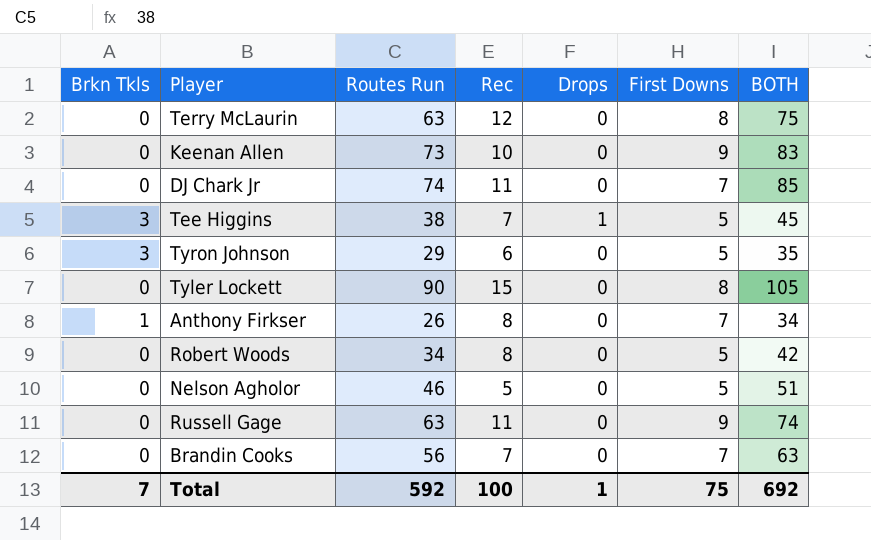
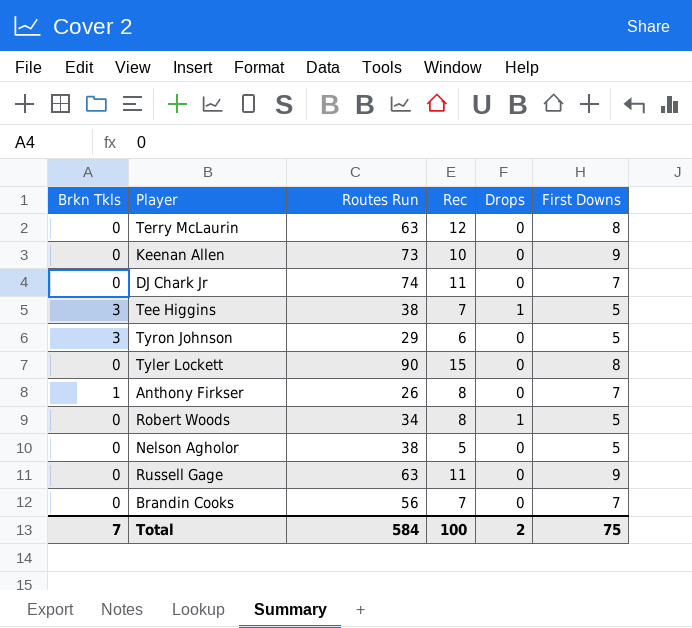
column BOTH | formula: [Routes Run] + [Rec] -> none
Robert Woods | Drops: 0 -> 1
Nelson Agholor | Routes Run: 46 -> 38
Total | Routes Run: 592 -> 584
Total | Drops: 1 -> 2

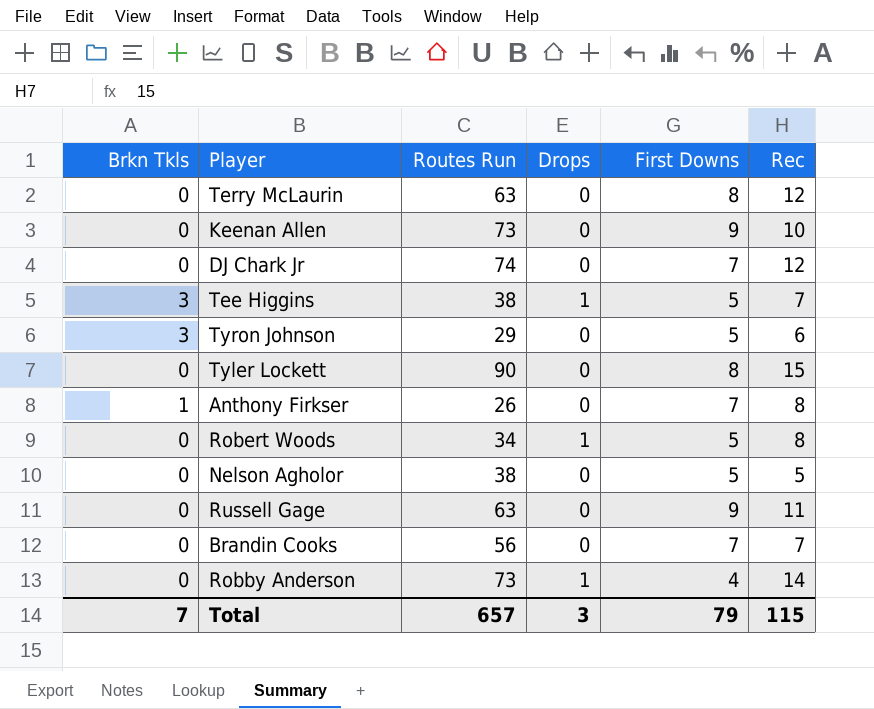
column Rec | position: 4 -> 6
DJ Chark Jr | Rec: 11 -> 12
row Robby Anderson: none -> 0 | 73 | 1 | 4 | 14
Total | Routes Run: 584 -> 657
Total | Drops: 2 -> 3
Total | First Downs: 75 -> 79
Total | Rec: 100 -> 115

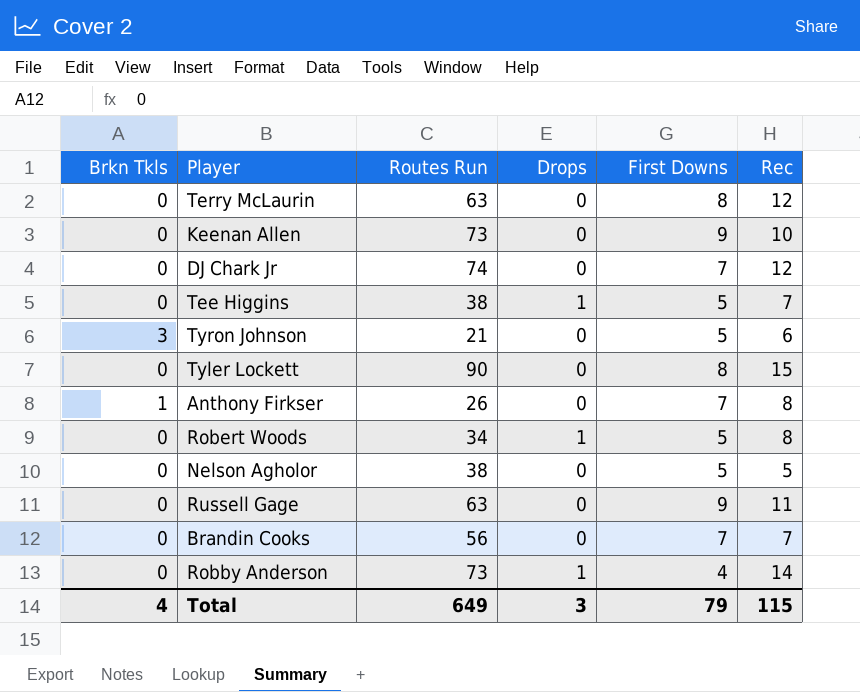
Tee Higgins | Brkn Tkls: 3 -> 0
Tyron Johnson | Routes Run: 29 -> 21
Total | Brkn Tkls: 7 -> 4
Total | Routes Run: 657 -> 649

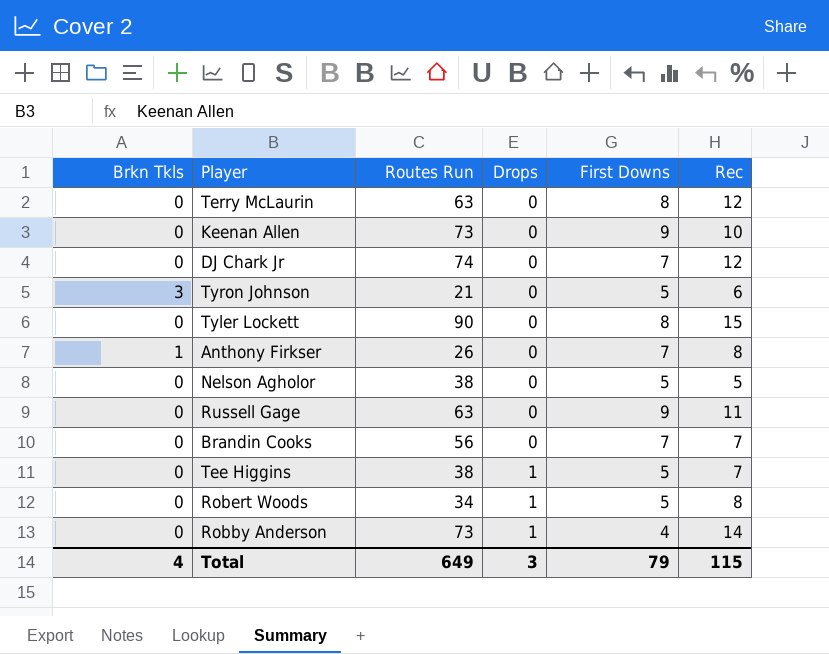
row order: none -> Drops ascending

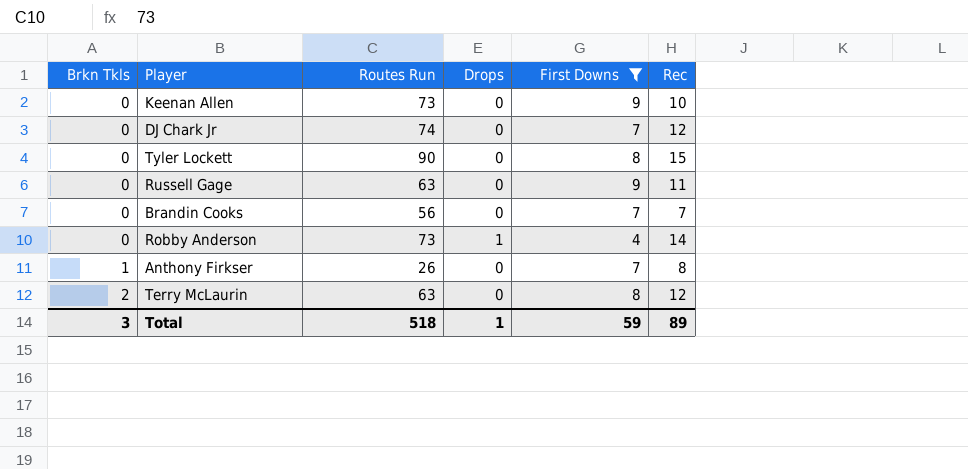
filter: none -> First Downs != 5
row order: Drops ascending -> Brkn Tkls ascending
Terry McLaurin | Brkn Tkls: 0 -> 2
Total | Brkn Tkls: 4 -> 3
Total | Routes Run: 649 -> 518
Total | Drops: 3 -> 1
Total | First Downs: 79 -> 59
Total | Rec: 115 -> 89

